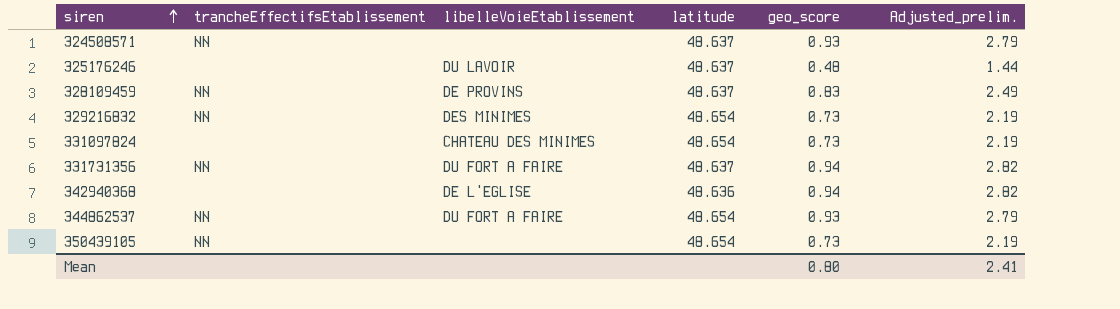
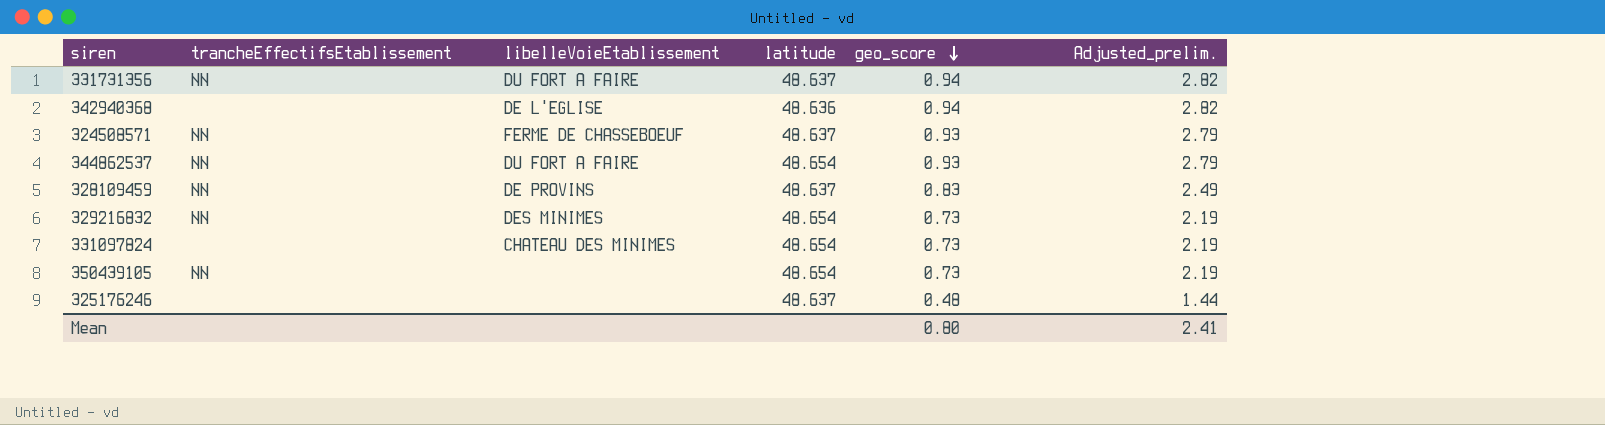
row order: siren ascending -> geo_score descending
324508571 | libelleVoieEtablissement: none -> FERME DE CHASSEBOEUF
325176246 | libelleVoieEtablissement: DU LAVOIR -> none

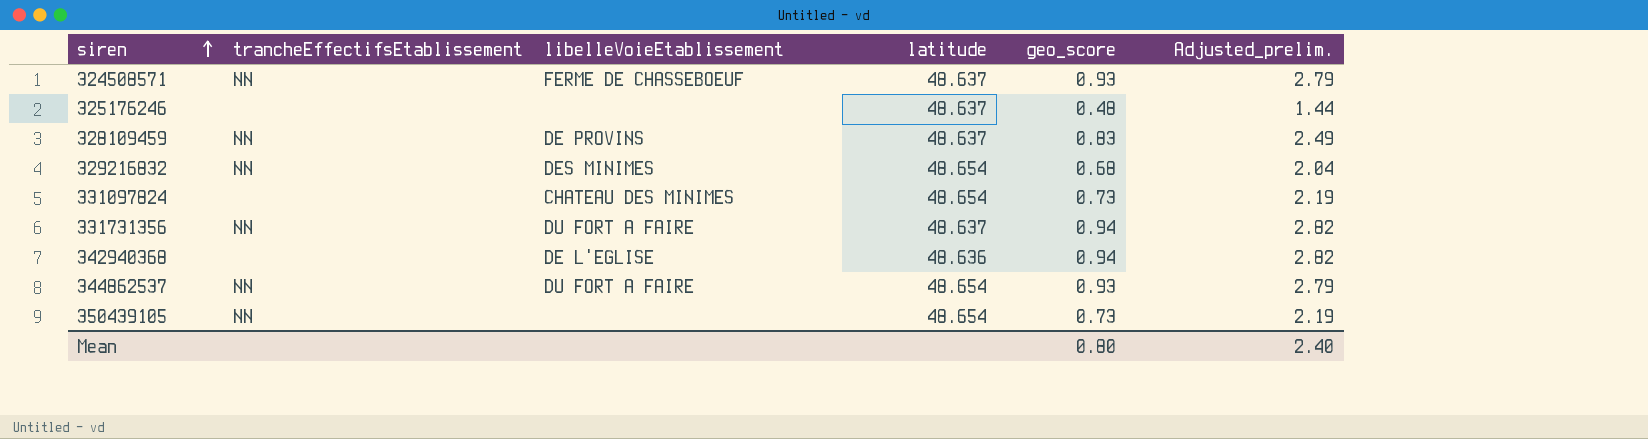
row order: geo_score descending -> siren ascending
329216832 | geo_score: 0.73 -> 0.68
329216832 | Adjusted_prelim.: 2.19 -> 2.04
Mean | Adjusted_prelim.: 2.41 -> 2.40

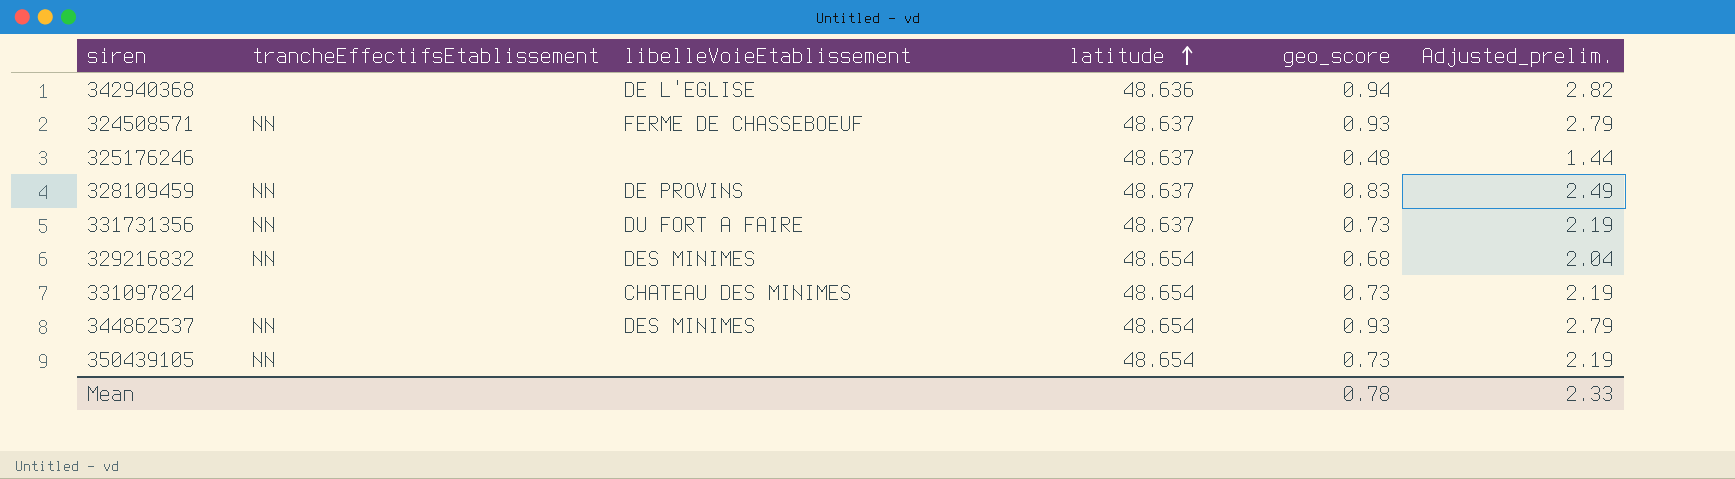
row order: siren ascending -> latitude ascending
331731356 | geo_score: 0.94 -> 0.73
331731356 | Adjusted_prelim.: 2.82 -> 2.19
344862537 | libelleVoieEtablissement: DU FORT A FAIRE -> DES MINIMES
Mean | geo_score: 0.80 -> 0.78
Mean | Adjusted_prelim.: 2.40 -> 2.33

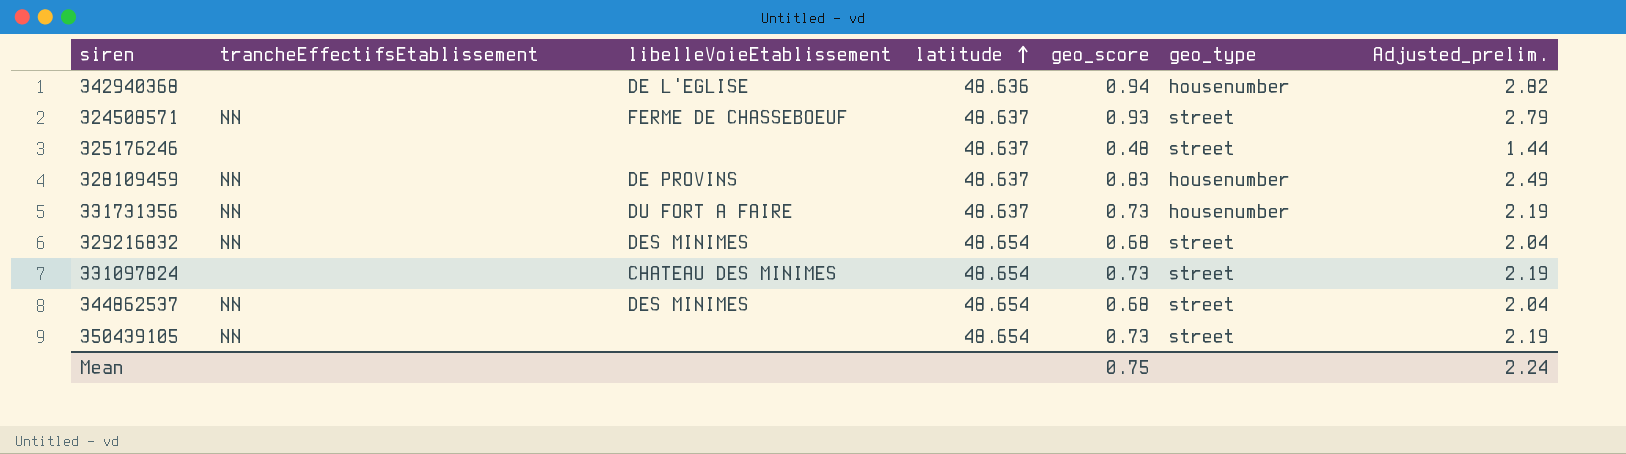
column geo_type | position: none -> 6
344862537 | geo_score: 0.93 -> 0.68
344862537 | Adjusted_prelim.: 2.79 -> 2.04
Mean | geo_score: 0.78 -> 0.75
Mean | Adjusted_prelim.: 2.33 -> 2.24

